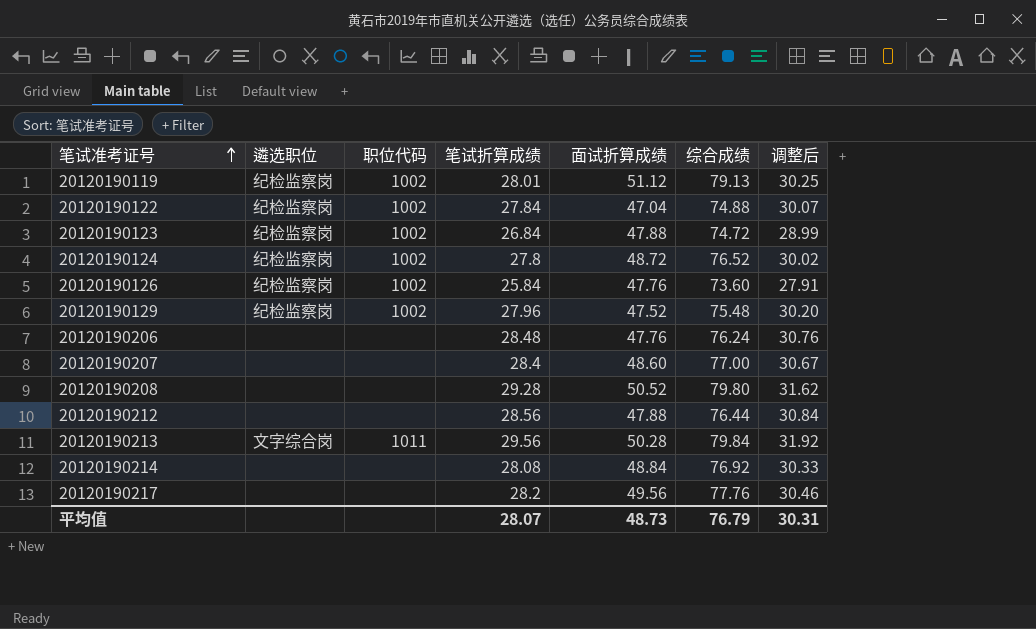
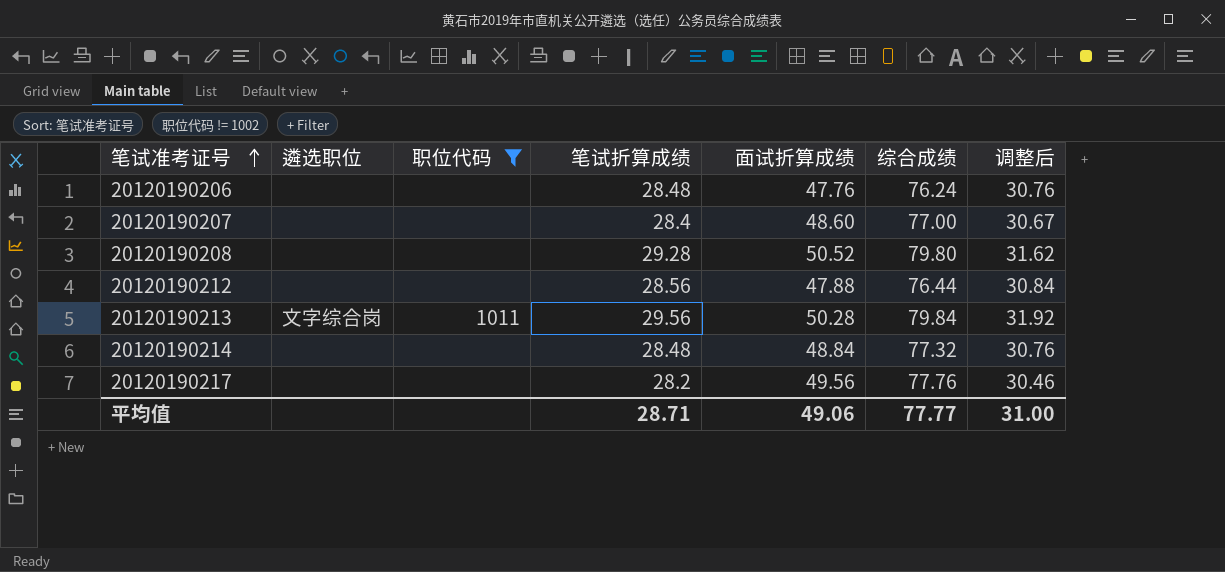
filter: none -> 职位代码 != 1002
20120190214 | 笔试折算成绩: 28.08 -> 28.48
20120190214 | 综合成绩: 76.92 -> 77.32
20120190214 | 调整后: 30.33 -> 30.76
平均值 | 笔试折算成绩: 28.07 -> 28.71
平均值 | 面试折算成绩: 48.73 -> 49.06
平均值 | 综合成绩: 76.79 -> 77.77
平均值 | 调整后: 30.31 -> 31.00

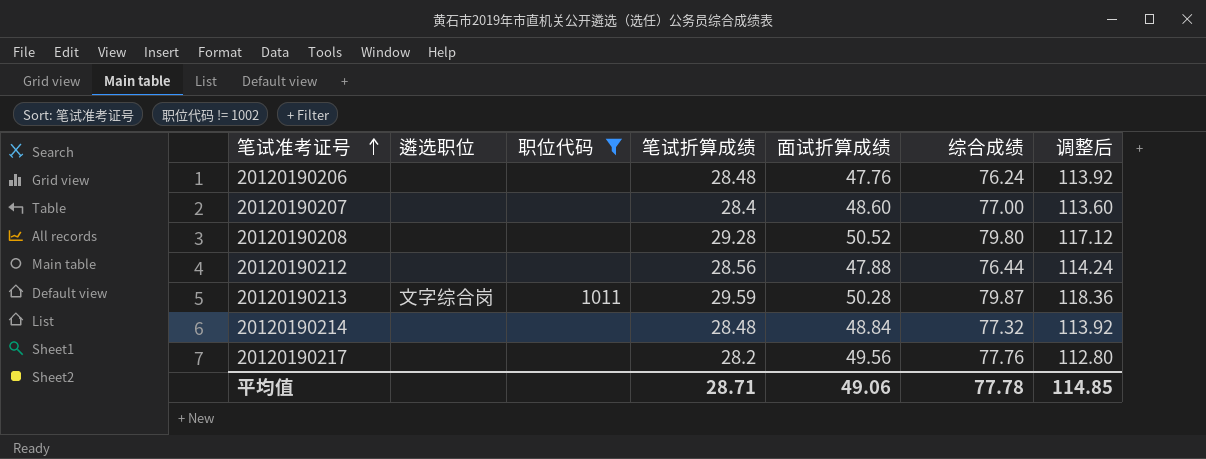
column 调整后 | formula: [笔试折算成绩] * 1.08 -> [笔试折算成绩] * 4
20120190213 | 笔试折算成绩: 29.56 -> 29.59
20120190213 | 综合成绩: 79.84 -> 79.87
平均值 | 综合成绩: 77.77 -> 77.78
平均值 | 调整后: 31.00 -> 114.85

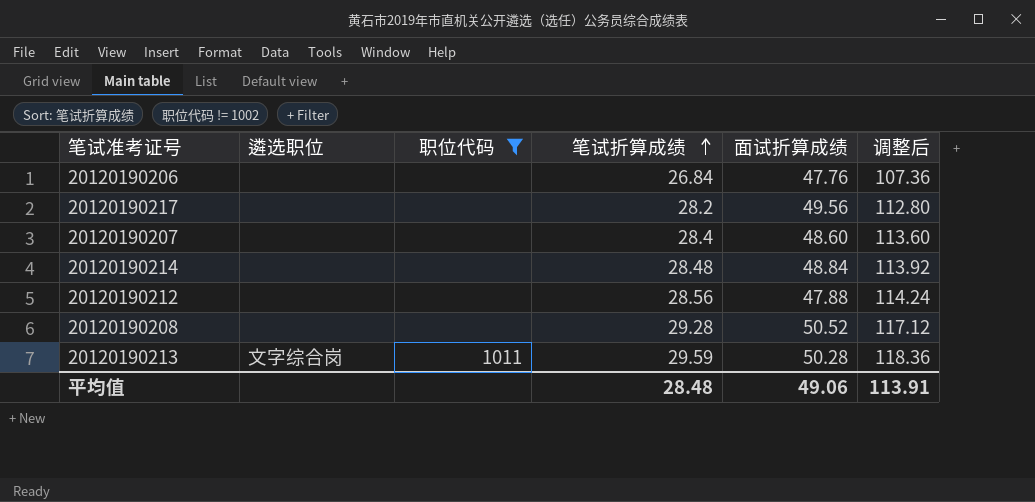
row order: 笔试准考证号 ascending -> 笔试折算成绩 ascending
column 综合成绩 | formula: [笔试折算成绩] + [面试折算成绩] -> none
20120190206 | 笔试折算成绩: 28.48 -> 26.84
20120190206 | 调整后: 113.92 -> 107.36
平均值 | 笔试折算成绩: 28.71 -> 28.48
平均值 | 调整后: 114.85 -> 113.91

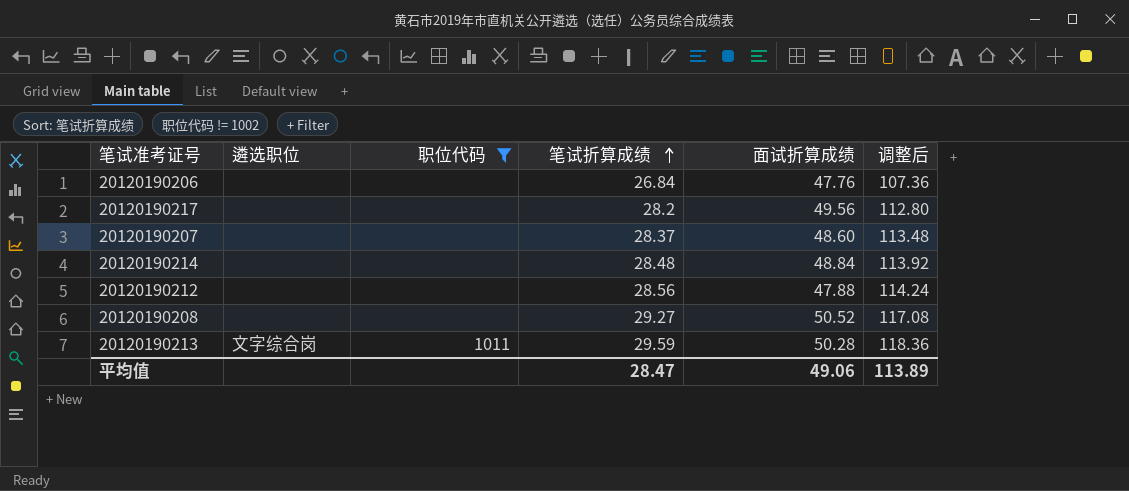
20120190207 | 笔试折算成绩: 28.4 -> 28.37
20120190207 | 调整后: 113.60 -> 113.48
20120190208 | 笔试折算成绩: 29.28 -> 29.27
20120190208 | 调整后: 117.12 -> 117.08
平均值 | 笔试折算成绩: 28.48 -> 28.47
平均值 | 调整后: 113.91 -> 113.89

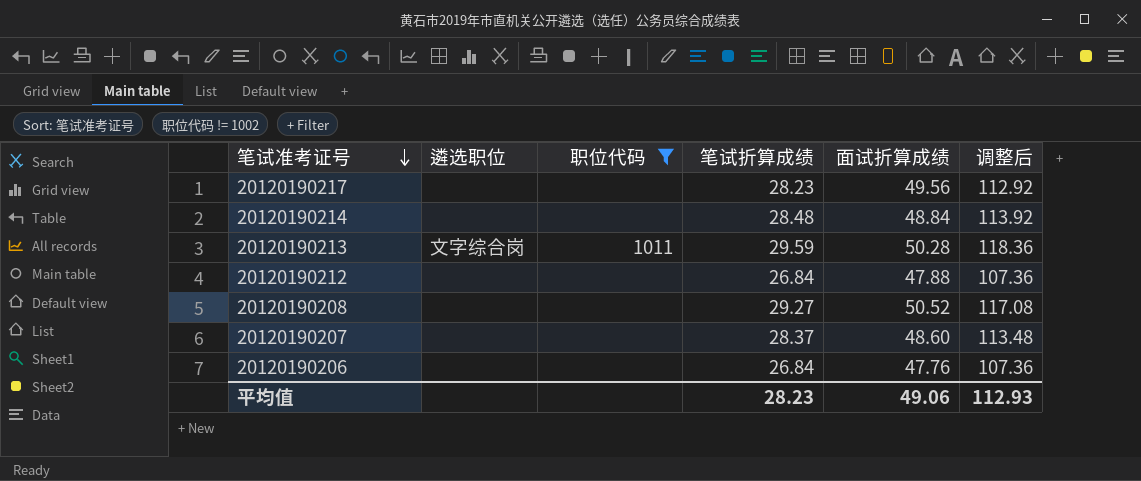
row order: 笔试折算成绩 ascending -> 笔试准考证号 descending
20120190217 | 笔试折算成绩: 28.2 -> 28.23
20120190217 | 调整后: 112.80 -> 112.92
20120190212 | 笔试折算成绩: 28.56 -> 26.84
20120190212 | 调整后: 114.24 -> 107.36
平均值 | 笔试折算成绩: 28.47 -> 28.23
平均值 | 调整后: 113.89 -> 112.93

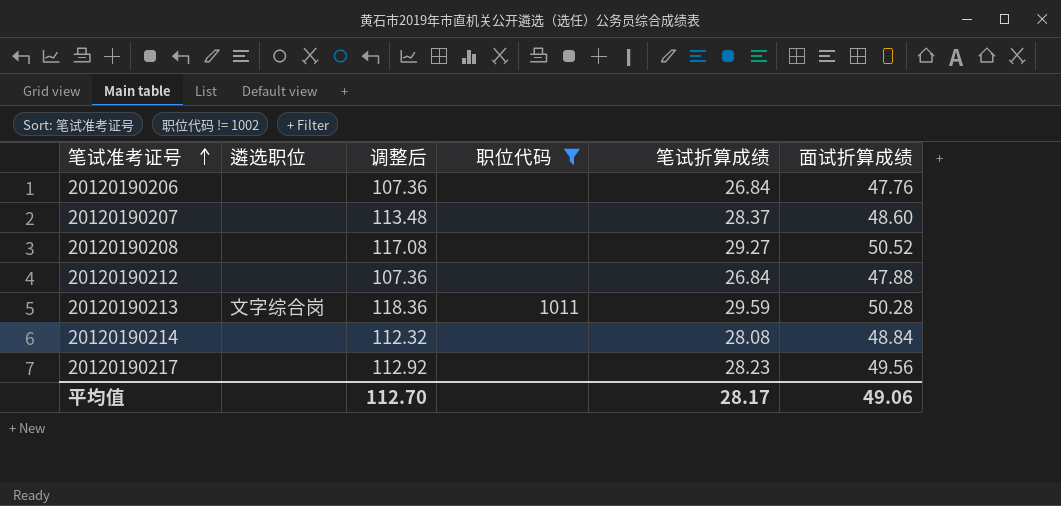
row order: 笔试准考证号 descending -> 笔试准考证号 ascending
column 调整后 | position: 6 -> 3
20120190214 | 调整后: 113.92 -> 112.32
20120190214 | 笔试折算成绩: 28.48 -> 28.08
平均值 | 调整后: 112.93 -> 112.70
平均值 | 笔试折算成绩: 28.23 -> 28.17

